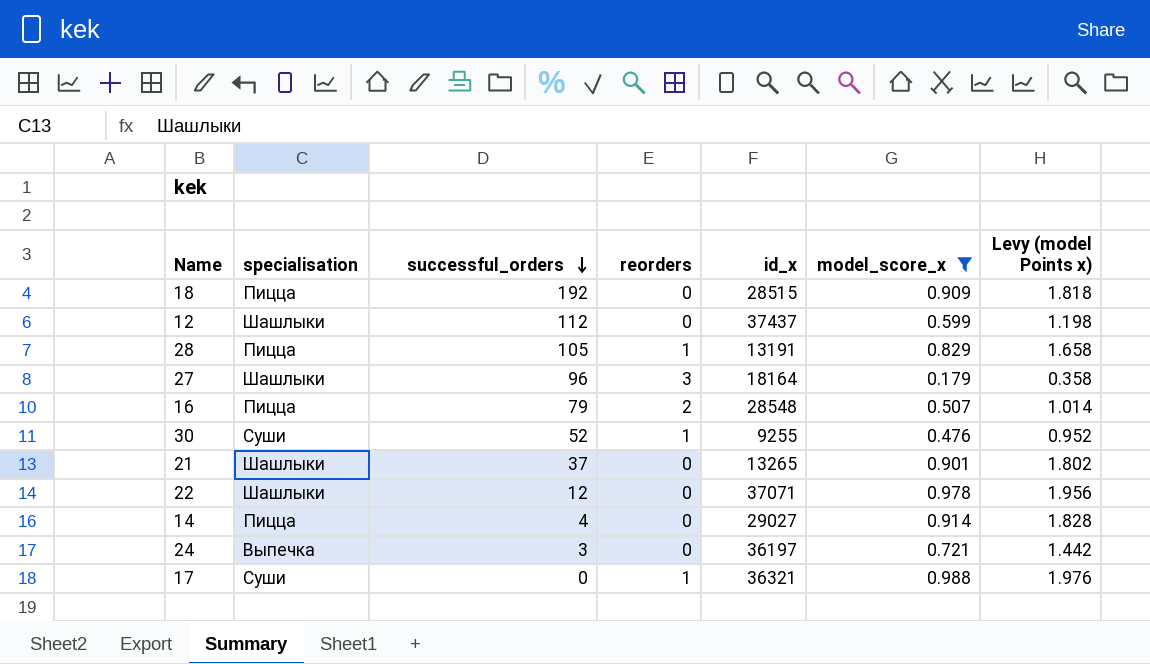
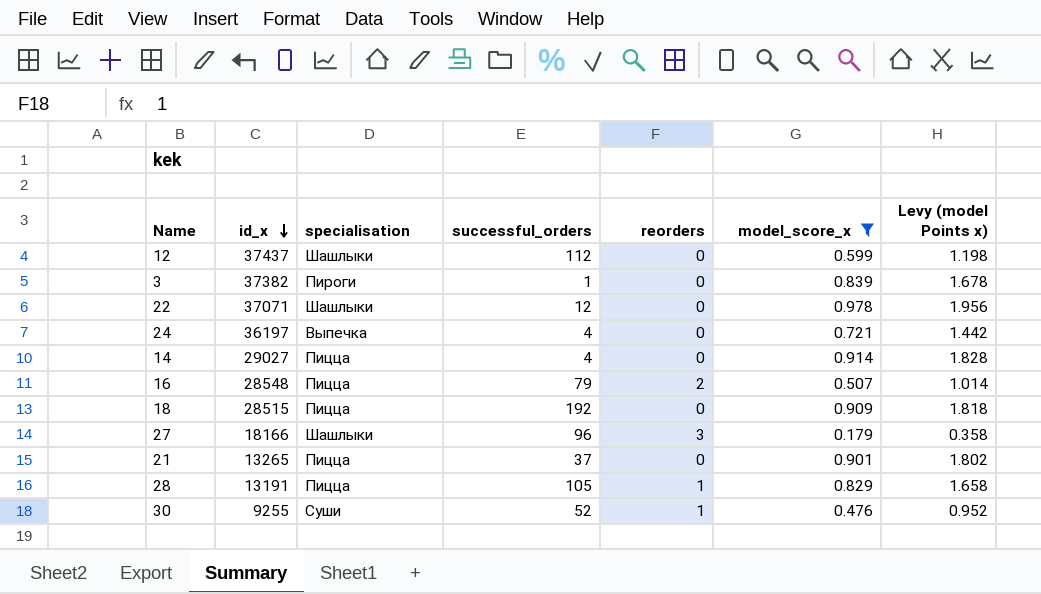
row order: successful_orders descending -> id_x descending
column id_x | position: 5 -> 2
row 17: Суши | 0 | 1 | 36321 | 0.988 | 1.976 -> none
row 3: none -> 37382 | Пироги | 1 | 0 | 0.839 | 1.678
24 | successful_orders: 3 -> 4
27 | id_x: 18164 -> 18166
21 | specialisation: Шашлыки -> Пицца

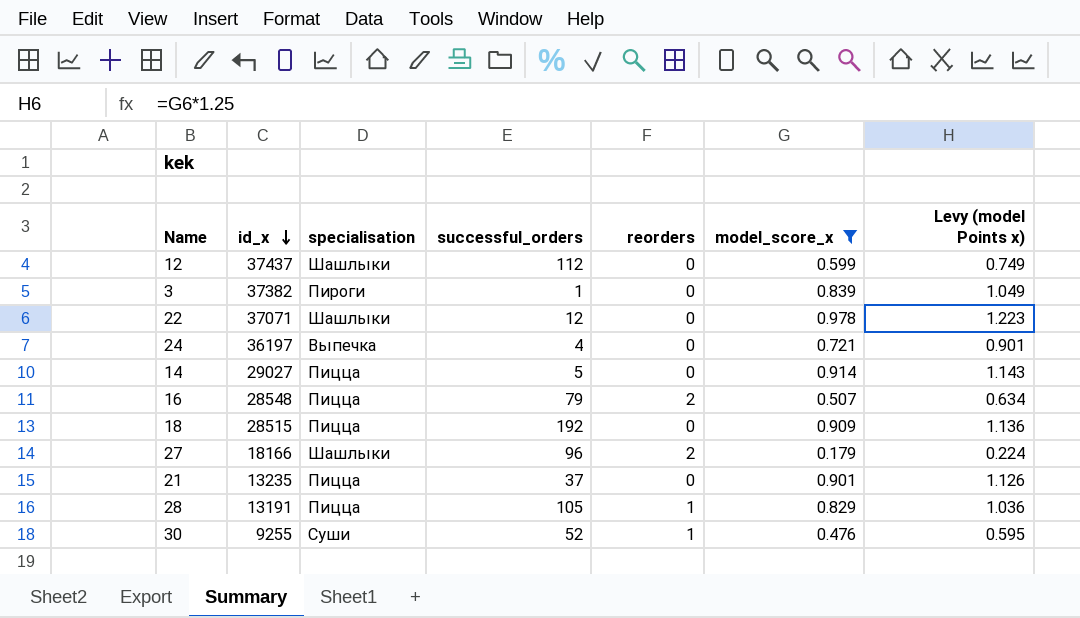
column Levy (model Points x) | formula: [model_score_x] * 2 -> [model_score_x] * 1.25
14 | successful_orders: 4 -> 5
27 | reorders: 3 -> 2
21 | id_x: 13265 -> 13235

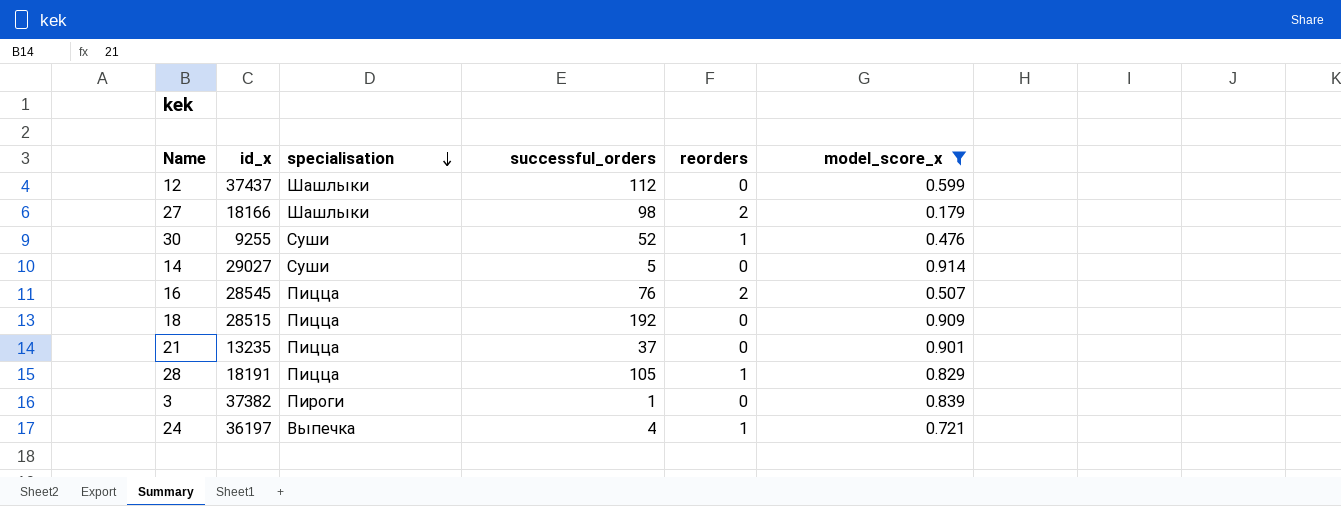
row order: id_x descending -> specialisation descending
column Levy (model Points x) | formula: [model_score_x] * 1.25 -> none
row 22: 37071 | Шашлыки | 12 | 0 | 0.978 | 1.223 -> none
27 | successful_orders: 96 -> 98
14 | specialisation: Пицца -> Суши
16 | id_x: 28548 -> 28545
16 | successful_orders: 79 -> 76
28 | id_x: 13191 -> 18191
24 | reorders: 0 -> 1

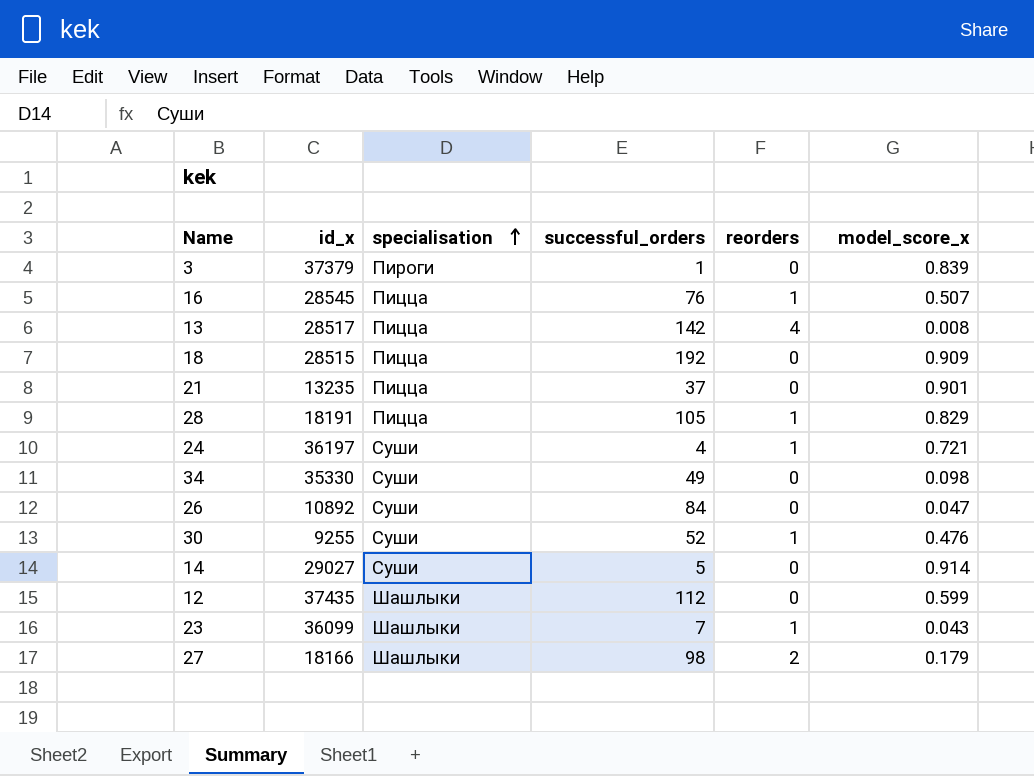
filter: model_score_x >= 0.179 -> none
row order: specialisation descending -> specialisation ascending
3 | id_x: 37382 -> 37379
16 | reorders: 2 -> 1
24 | specialisation: Выпечка -> Суши
12 | id_x: 37437 -> 37435

